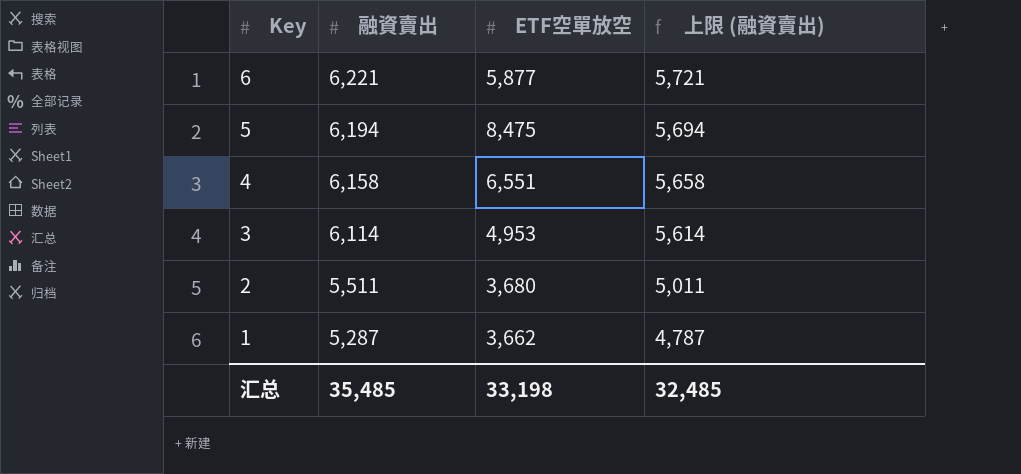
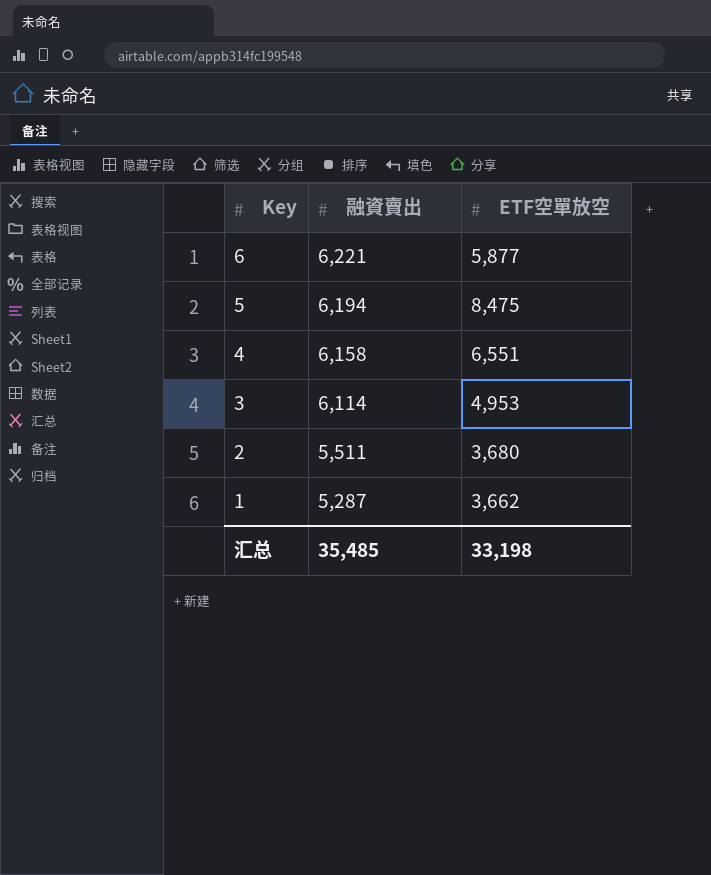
column 上限 (融資賣出) | formula: [融資賣出] - 500 -> none

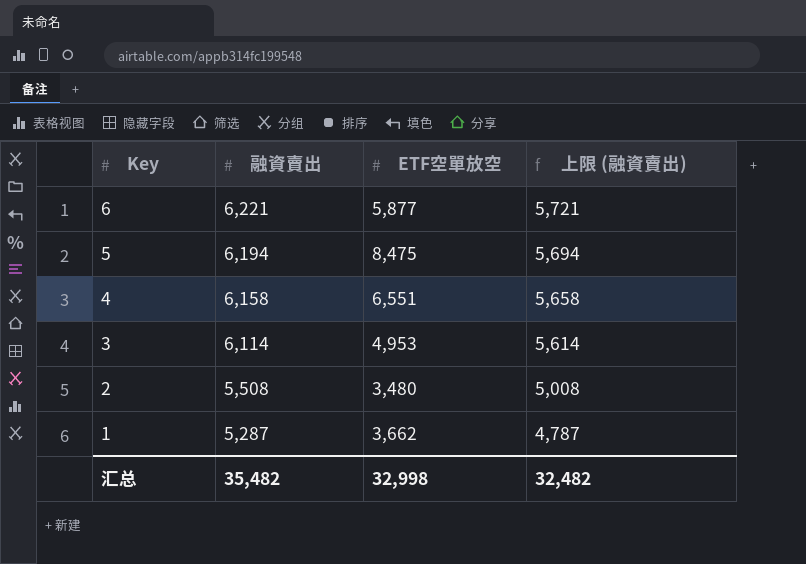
column 上限 (融資賣出) | formula: none -> [融資賣出] - 500
2 | 融資賣出: 5,511 -> 5,508
2 | ETF空單放空: 3,680 -> 3,480
汇总 | 融資賣出: 35,485 -> 35,482
汇总 | ETF空單放空: 33,198 -> 32,998

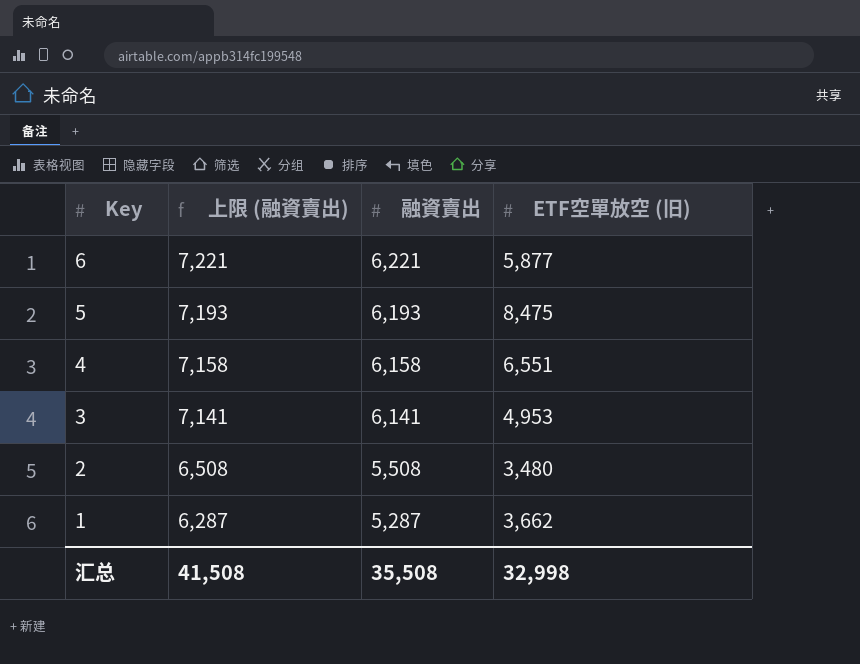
column 上限 (融資賣出) | formula: [融資賣出] - 500 -> [融資賣出] + 1000
column 上限 (融資賣出) | position: 4 -> 2
column name: ETF空單放空 -> ETF空單放空 (旧)
5 | 融資賣出: 6,194 -> 6,193
3 | 融資賣出: 6,114 -> 6,141
汇总 | 上限 (融資賣出): 32,482 -> 41,508
汇总 | 融資賣出: 35,482 -> 35,508

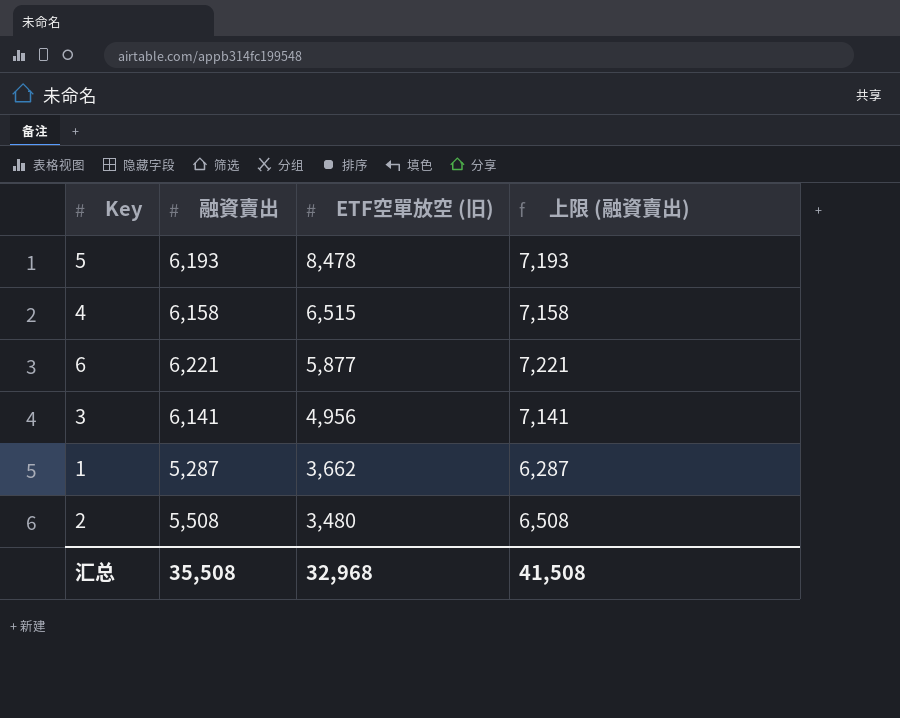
row order: Key descending -> ETF空單放空 (旧) descending
column 上限 (融資賣出) | position: 2 -> 4
5 | ETF空單放空 (旧): 8,475 -> 8,478
4 | ETF空單放空 (旧): 6,551 -> 6,515
3 | ETF空單放空 (旧): 4,953 -> 4,956
汇总 | ETF空單放空 (旧): 32,998 -> 32,968

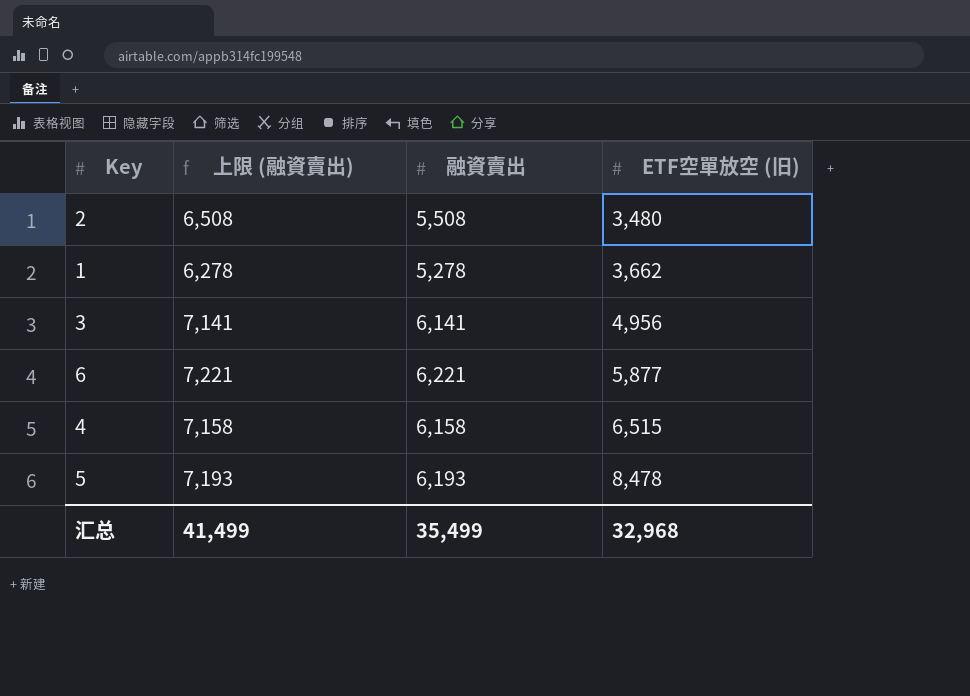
row order: ETF空單放空 (旧) descending -> ETF空單放空 (旧) ascending
column 上限 (融資賣出) | position: 4 -> 2
1 | 上限 (融資賣出): 6,287 -> 6,278
1 | 融資賣出: 5,287 -> 5,278
汇总 | 上限 (融資賣出): 41,508 -> 41,499
汇总 | 融資賣出: 35,508 -> 35,499

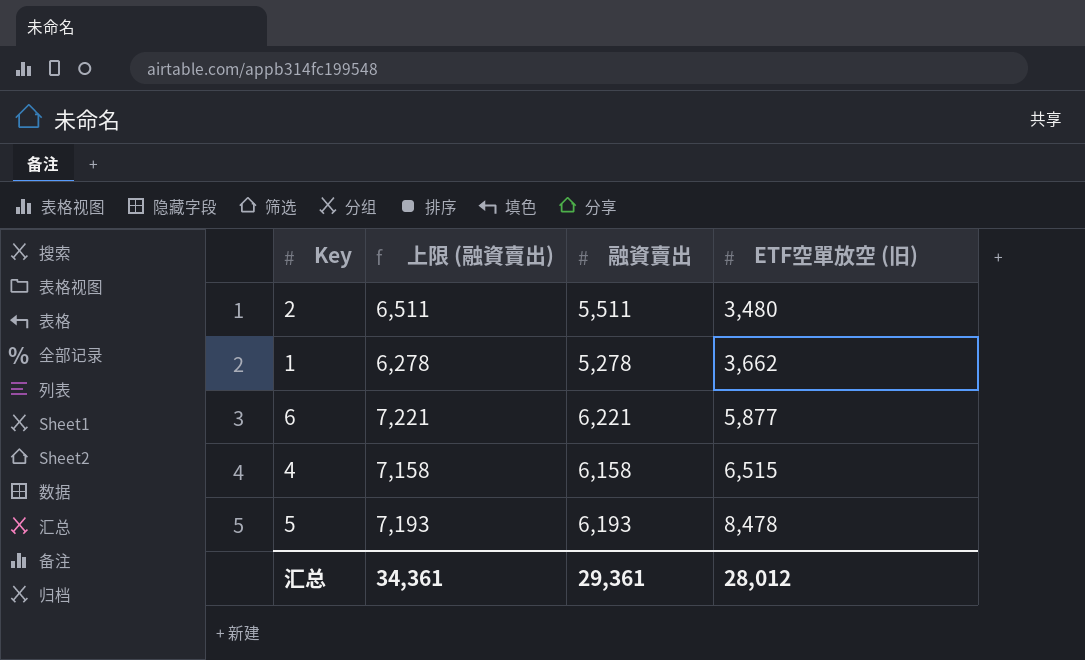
row 3: 7,141 | 6,141 | 4,956 -> none
2 | 上限 (融資賣出): 6,508 -> 6,511
2 | 融資賣出: 5,508 -> 5,511
汇总 | 上限 (融資賣出): 41,499 -> 34,361
汇总 | 融資賣出: 35,499 -> 29,361
汇总 | ETF空單放空 (旧): 32,968 -> 28,012

